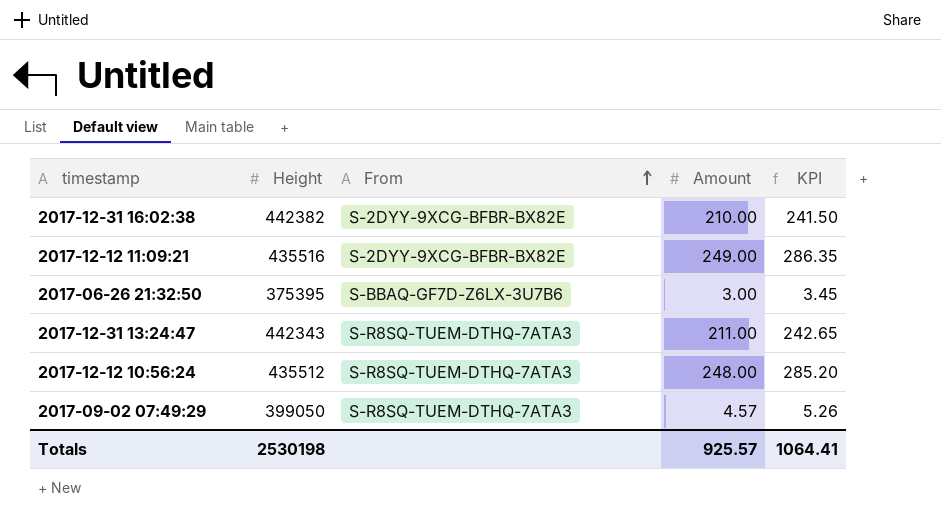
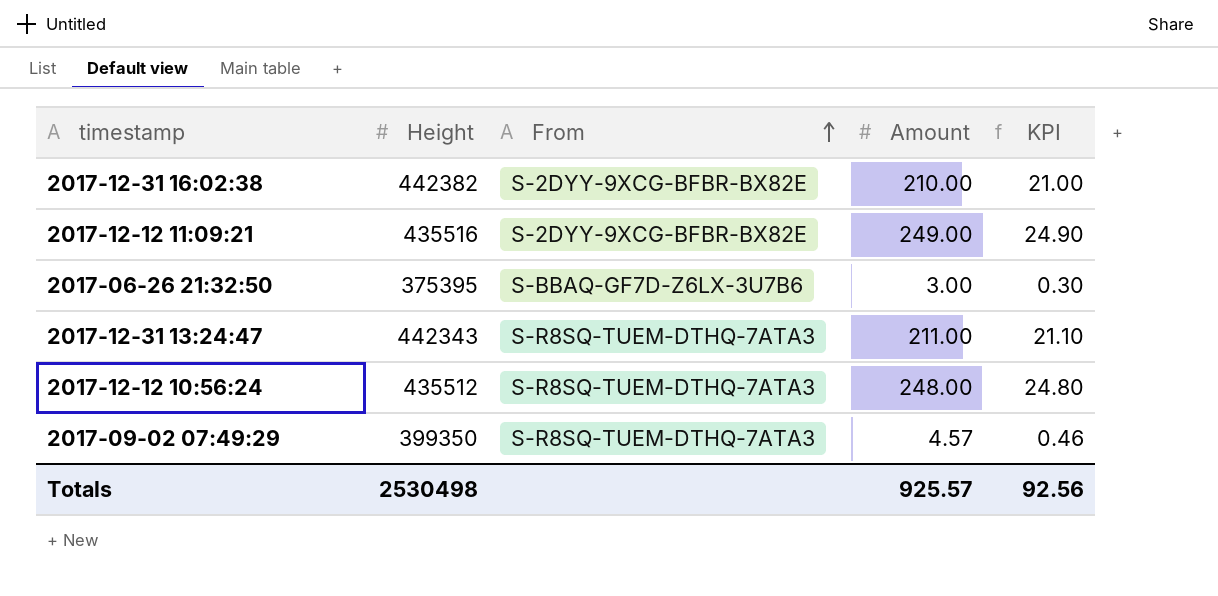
column KPI | formula: [Amount] * 1.15 -> [Amount] * 0.1
2017-09-02 07:49:29 | Height: 399050 -> 399350
Totals | Height: 2530198 -> 2530498
Totals | KPI: 1064.41 -> 92.56

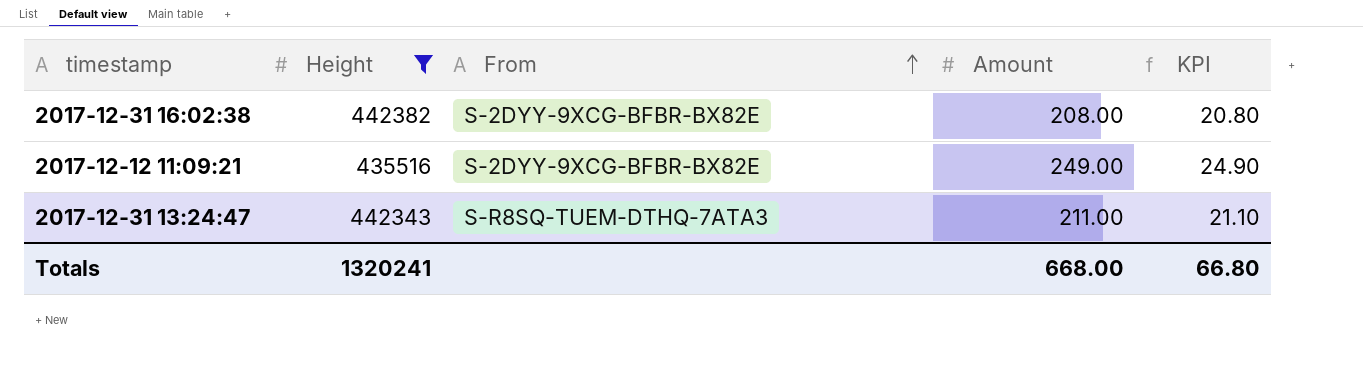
filter: none -> Height >= 435516
2017-12-31 16:02:38 | Amount: 210.00 -> 208.00
2017-12-31 16:02:38 | KPI: 21.00 -> 20.80
Totals | Height: 2530498 -> 1320241
Totals | Amount: 925.57 -> 668.00
Totals | KPI: 92.56 -> 66.80

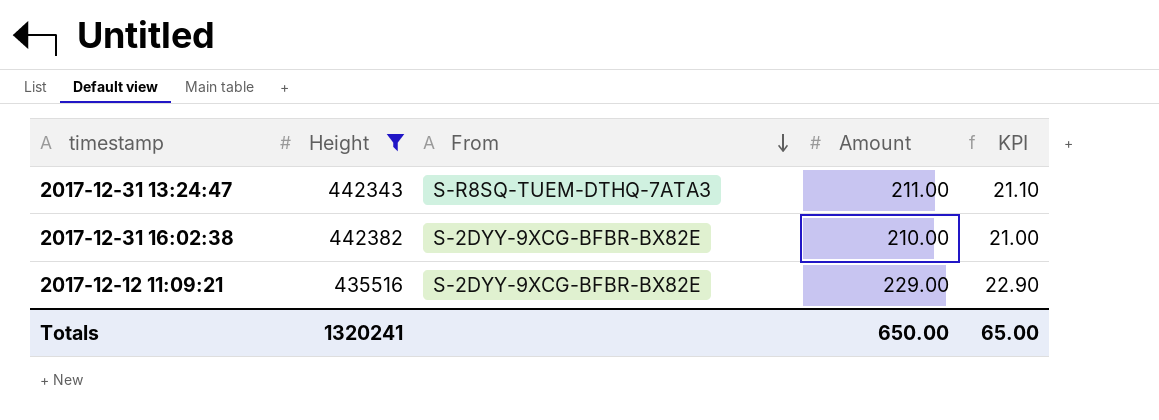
row order: From ascending -> From descending
2017-12-31 16:02:38 | Amount: 208.00 -> 210.00
2017-12-31 16:02:38 | KPI: 20.80 -> 21.00
2017-12-12 11:09:21 | Amount: 249.00 -> 229.00
2017-12-12 11:09:21 | KPI: 24.90 -> 22.90
Totals | Amount: 668.00 -> 650.00
Totals | KPI: 66.80 -> 65.00

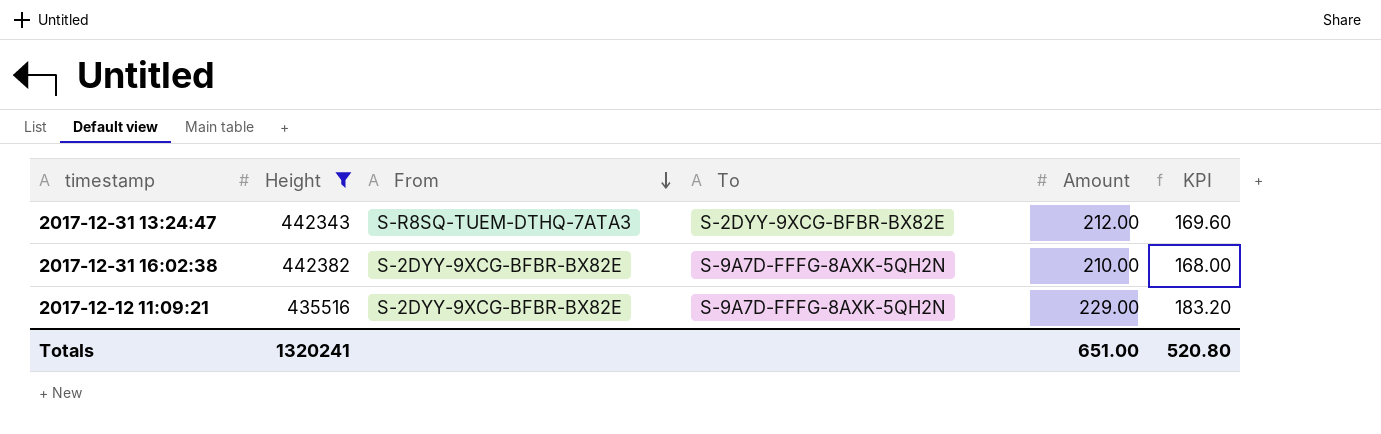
column To | position: none -> 4
column KPI | formula: [Amount] * 0.1 -> [Amount] * 0.8
2017-12-31 13:24:47 | Amount: 211.00 -> 212.00
Totals | Amount: 650.00 -> 651.00
Totals | KPI: 65.00 -> 520.80

